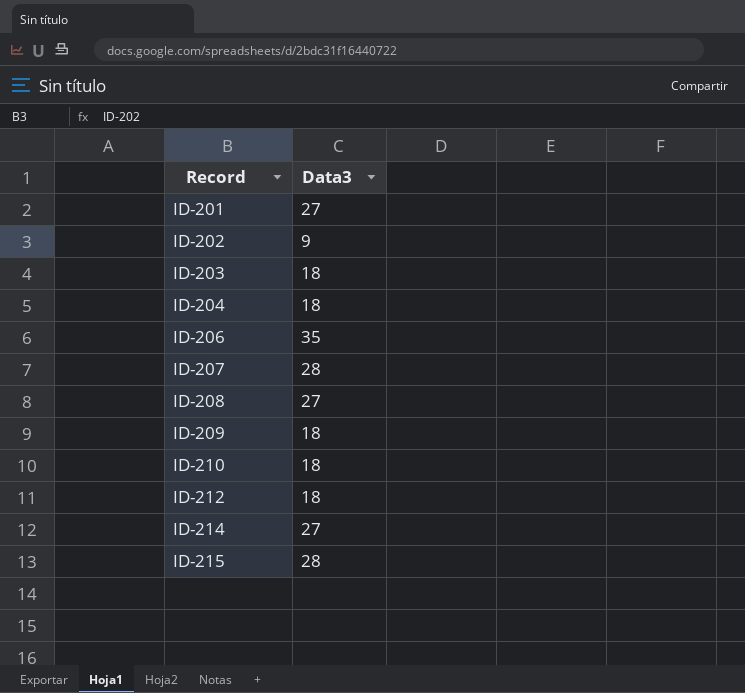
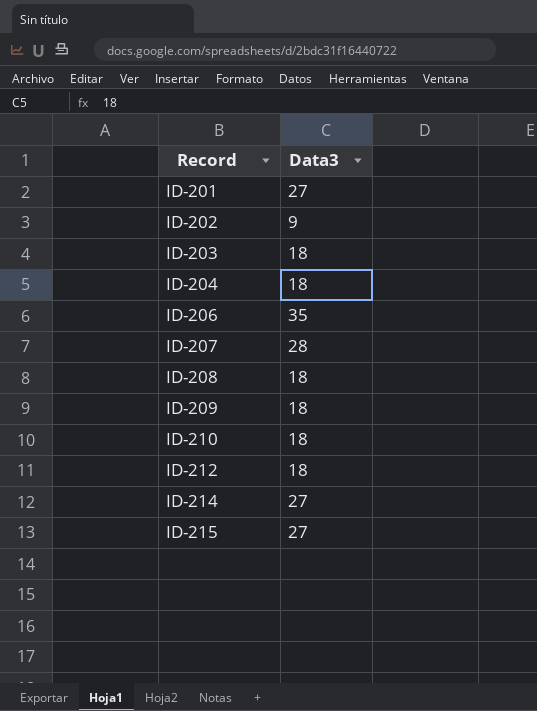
ID-208 | Data3: 27 -> 18
ID-215 | Data3: 28 -> 27

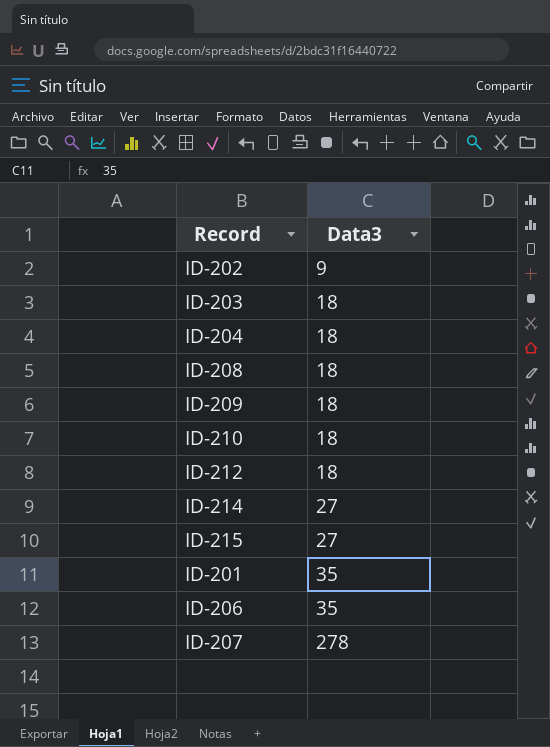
row order: Record ascending -> Data3 ascending
ID-201 | Data3: 27 -> 35
ID-207 | Data3: 28 -> 278

